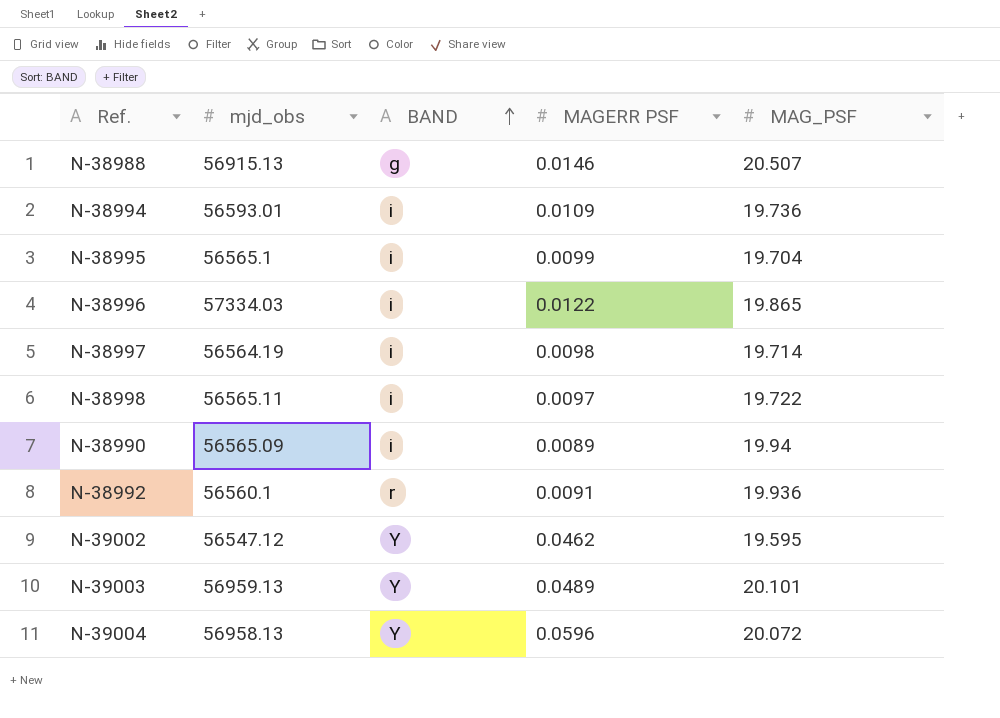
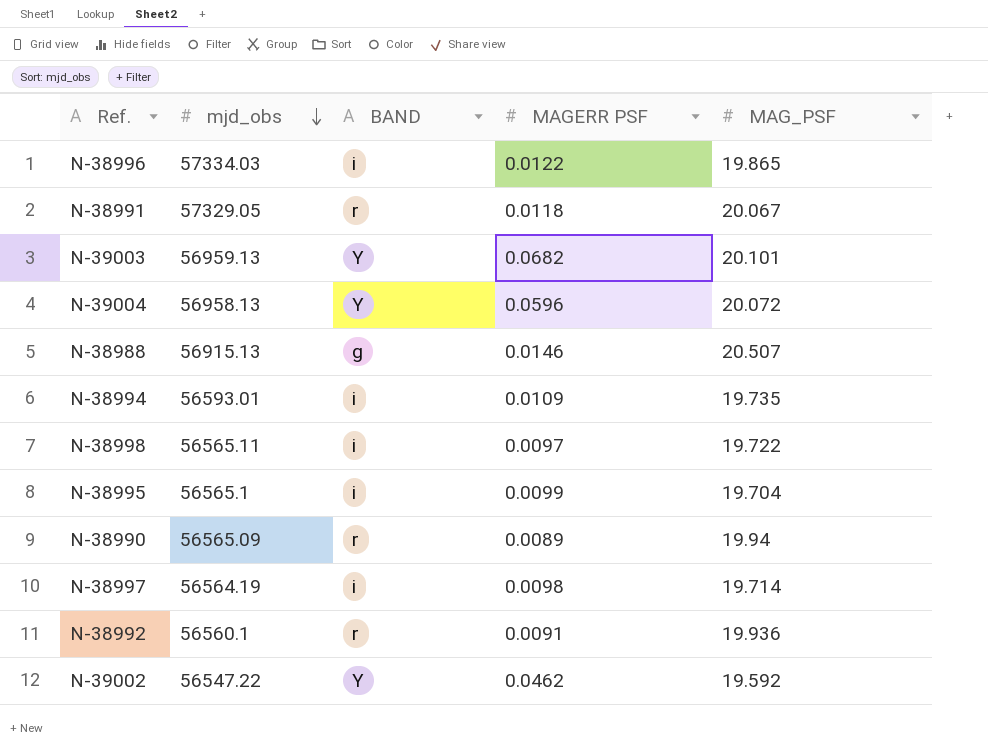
row order: BAND ascending -> mjd_obs descending
row N-38991: none -> 57329.05 | r | 0.0118 | 20.067
N-39003 | MAGERR PSF: 0.0489 -> 0.0682
N-38994 | MAG_PSF: 19.736 -> 19.735
N-38990 | BAND: i -> r
N-39002 | mjd_obs: 56547.12 -> 56547.22
N-39002 | MAG_PSF: 19.595 -> 19.592

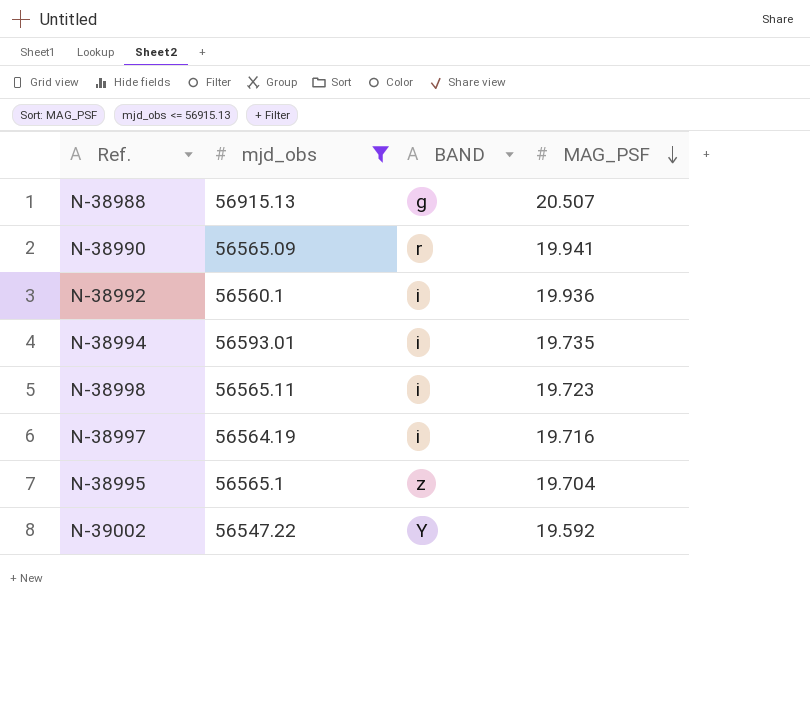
filter: none -> mjd_obs <= 56915.13
row order: mjd_obs descending -> MAG_PSF descending
column MAGERR PSF | position: 4 -> none
N-38990 | MAG_PSF: 19.94 -> 19.941
N-38992 | BAND: r -> i
N-38998 | MAG_PSF: 19.722 -> 19.723
N-38997 | MAG_PSF: 19.714 -> 19.716
N-38995 | BAND: i -> z

